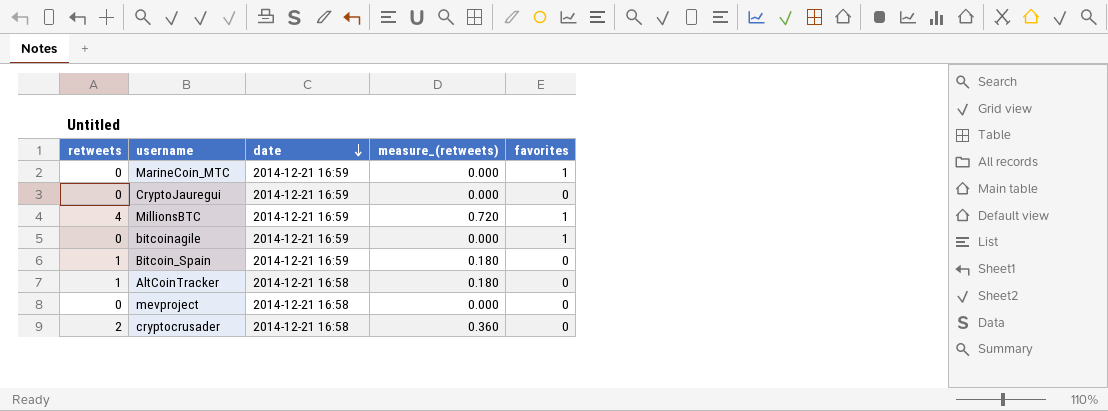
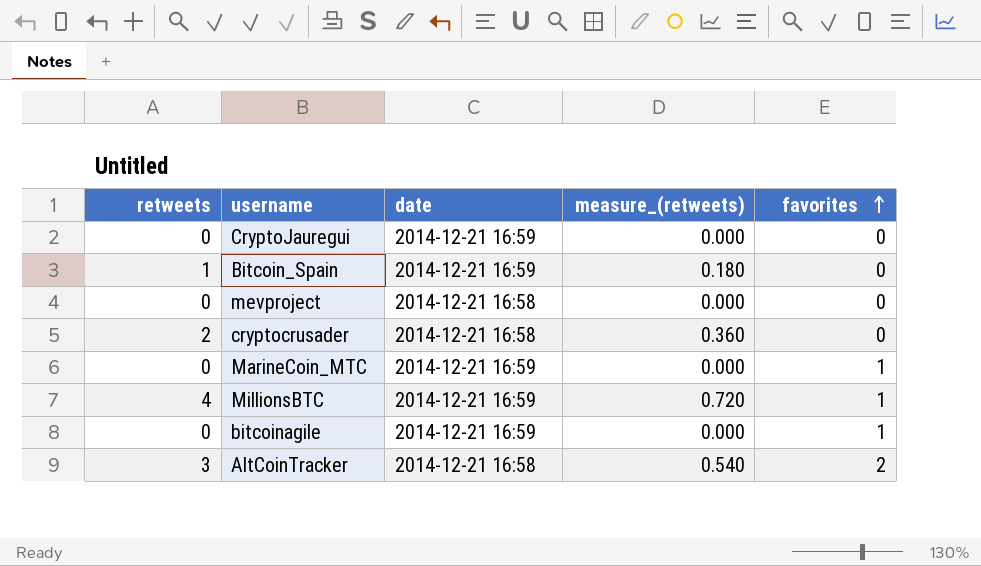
row order: date descending -> favorites ascending
AltCoinTracker | retweets: 1 -> 3
AltCoinTracker | measure_(retweets): 0.180 -> 0.540
AltCoinTracker | favorites: 0 -> 2

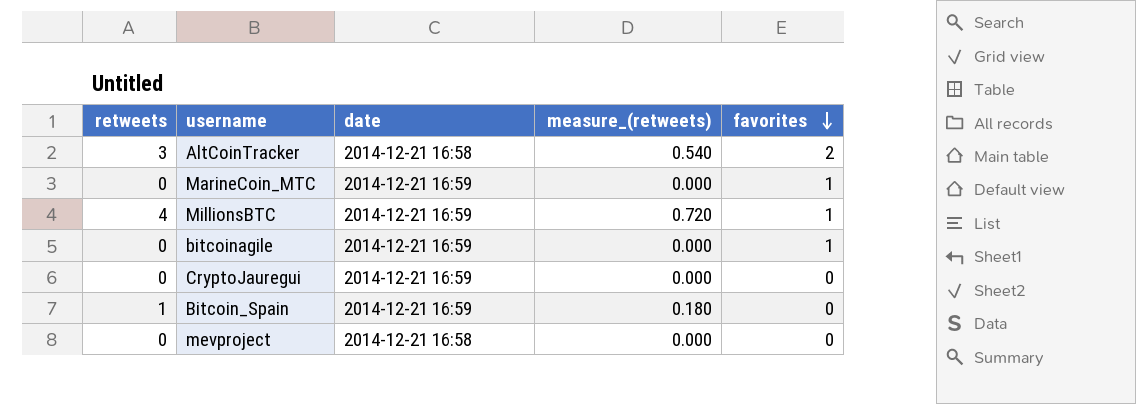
row order: favorites ascending -> favorites descending
row cryptocrusader: 2 | 2014-12-21 16:58 | 0.360 | 0 -> none

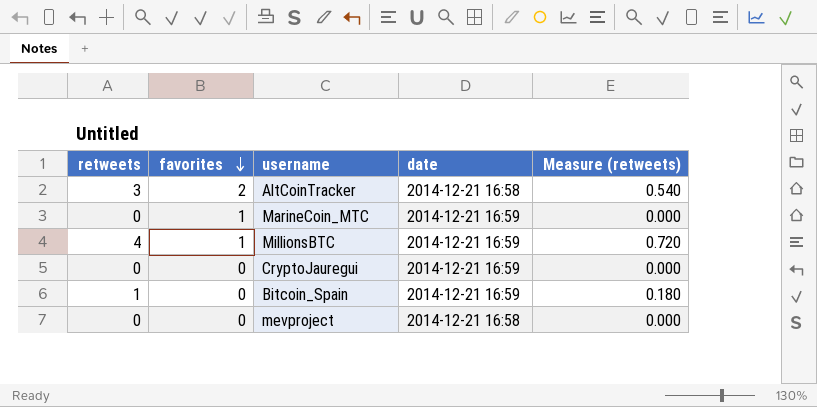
column favorites | position: 5 -> 2
column name: measure_(retweets) -> Measure (retweets)
row bitcoinagile: 0 | 2014-12-21 16:59 | 0.000 | 1 -> none

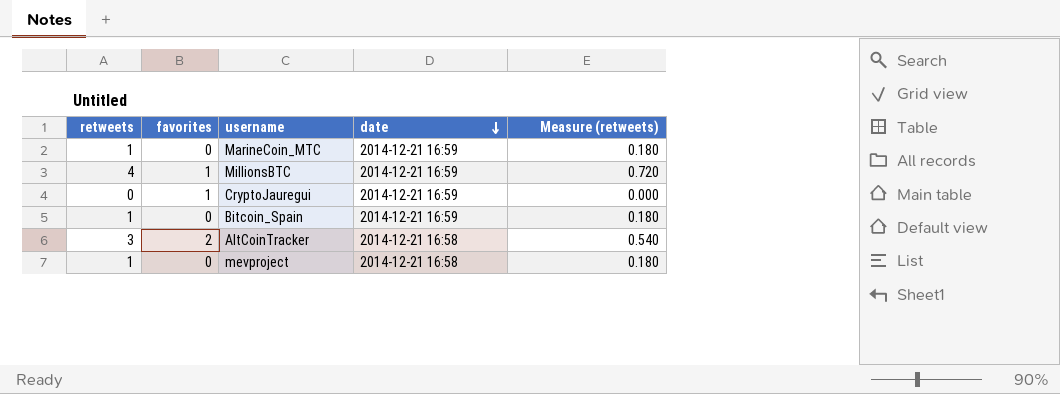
row order: favorites descending -> date descending
MarineCoin_MTC | retweets: 0 -> 1
MarineCoin_MTC | favorites: 1 -> 0
MarineCoin_MTC | Measure (retweets): 0.000 -> 0.180
CryptoJauregui | favorites: 0 -> 1
mevproject | retweets: 0 -> 1
mevproject | Measure (retweets): 0.000 -> 0.180

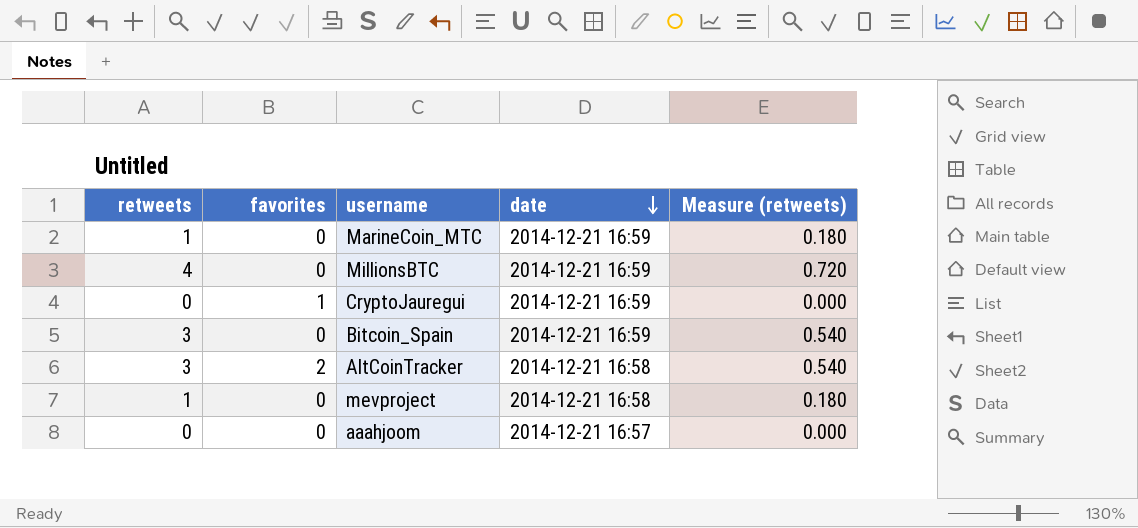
MillionsBTC | favorites: 1 -> 0
Bitcoin_Spain | retweets: 1 -> 3
Bitcoin_Spain | Measure (retweets): 0.180 -> 0.540
row aaahjoom: none -> 0 | 0 | 2014-12-21 16:57 | 0.000

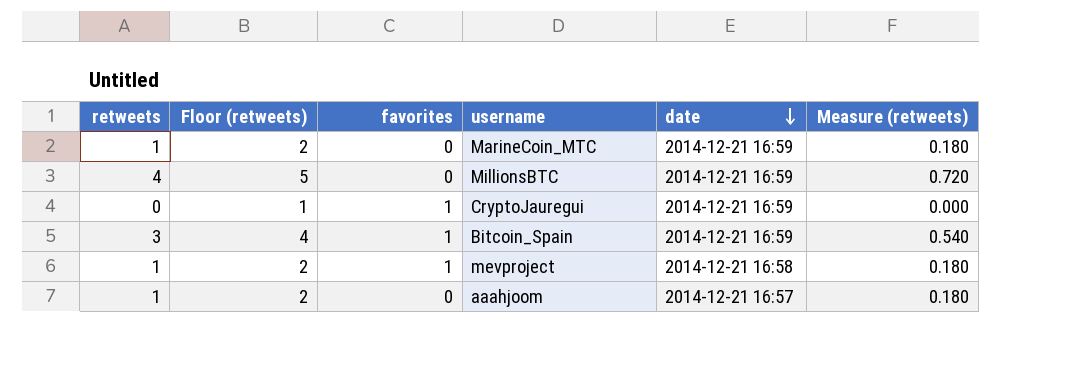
column Floor (retweets) | formula: none -> [retweets] + 1
row AltCoinTracker: 3 | 2 | 2014-12-21 16:58 | 0.540 -> none
Bitcoin_Spain | favorites: 0 -> 1
mevproject | favorites: 0 -> 1
aaahjoom | retweets: 0 -> 1
aaahjoom | Measure (retweets): 0.000 -> 0.180

